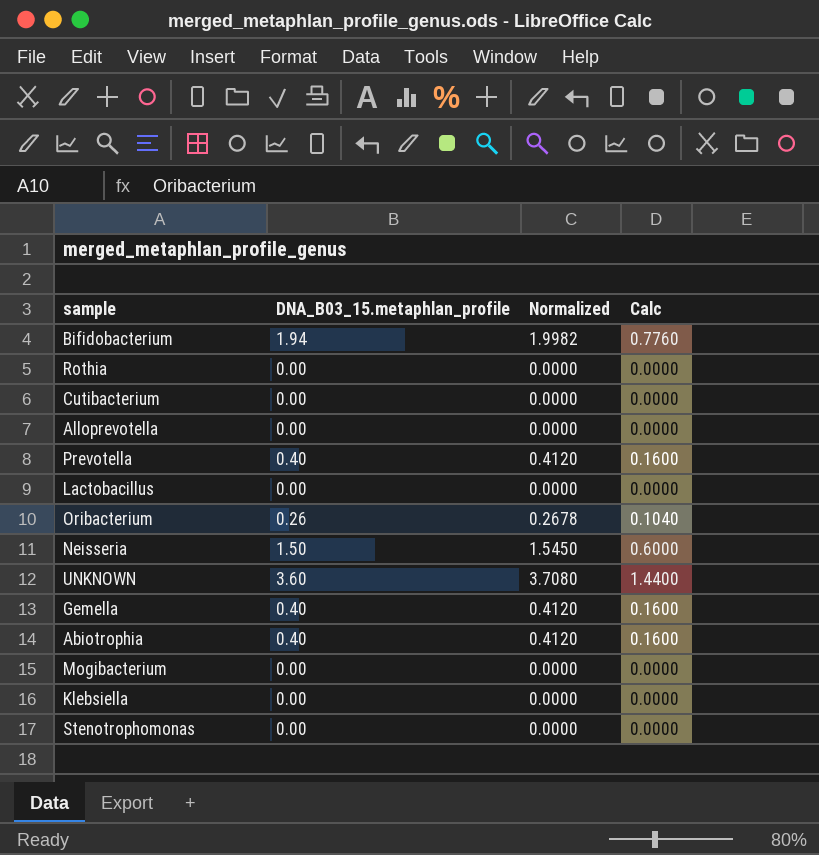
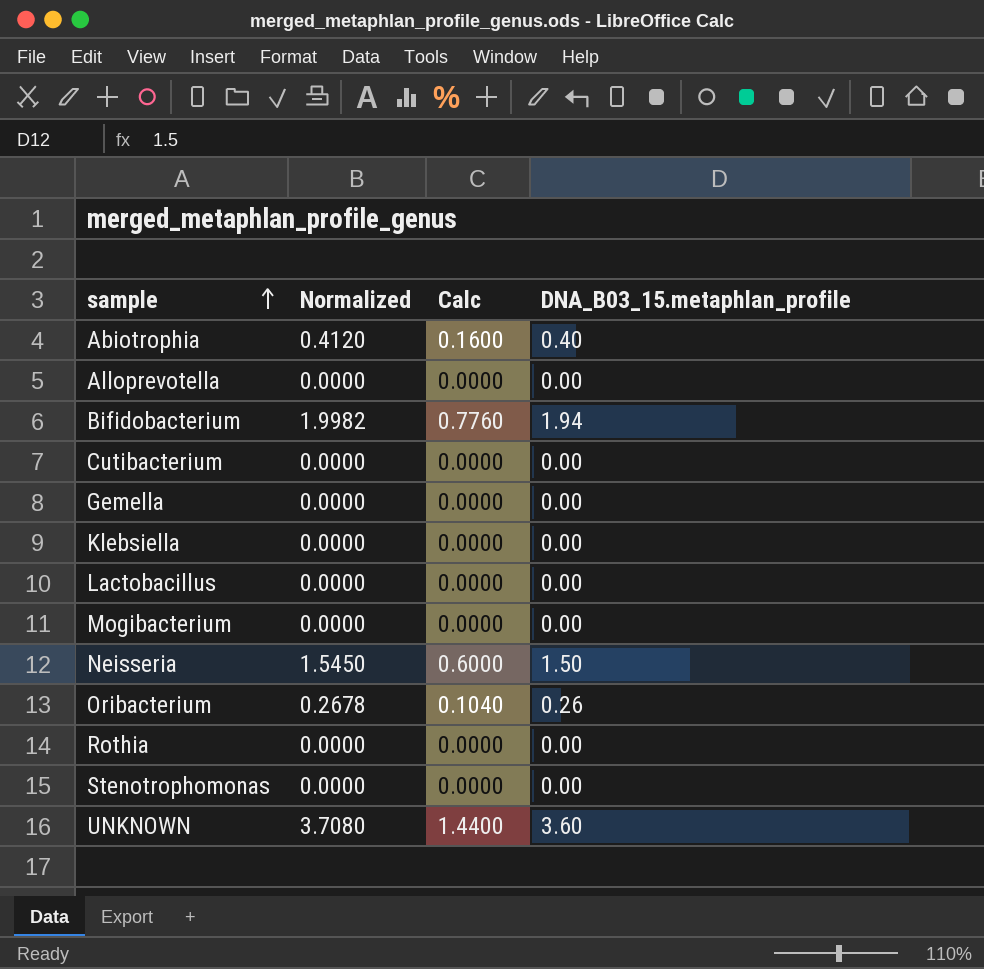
row order: none -> sample ascending
column DNA_B03_15.metaphlan_profile | position: 2 -> 4
row Prevotella: 0.40 | 0.4120 | 0.1600 -> none
Gemella | Normalized: 0.4120 -> 0.0000
Gemella | Calc: 0.1600 -> 0.0000
Gemella | DNA_B03_15.metaphlan_profile: 0.40 -> 0.00

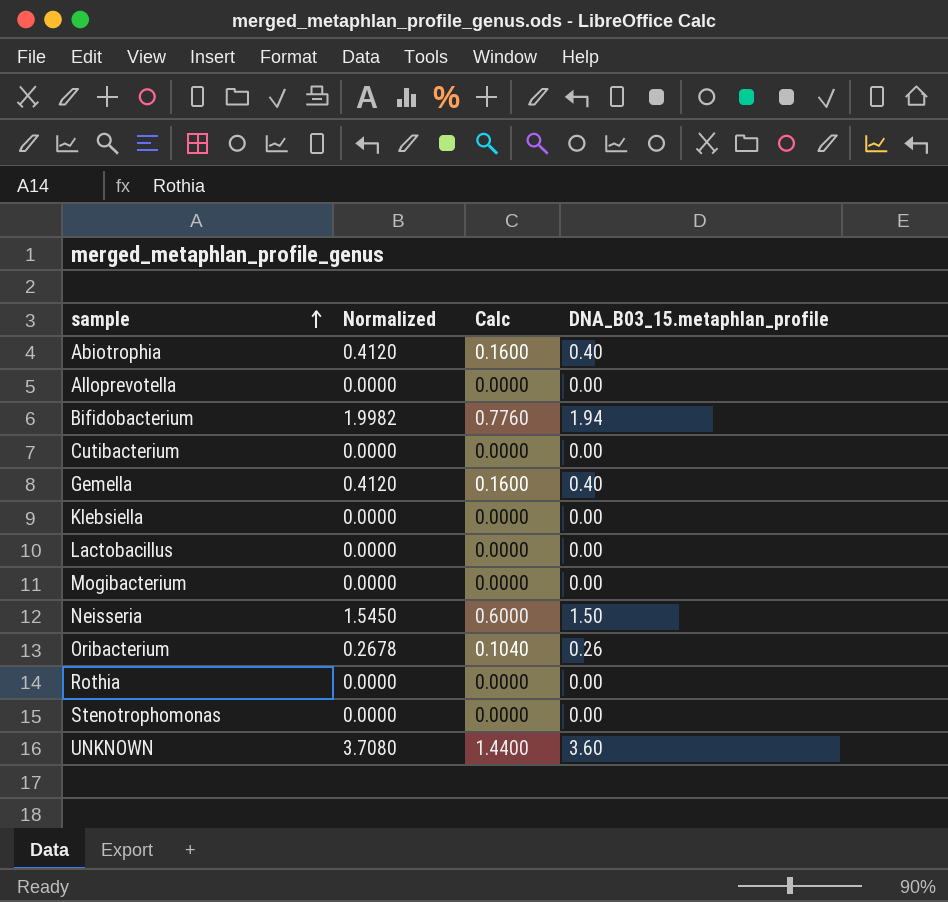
Gemella | Normalized: 0.0000 -> 0.4120
Gemella | Calc: 0.0000 -> 0.1600
Gemella | DNA_B03_15.metaphlan_profile: 0.00 -> 0.40

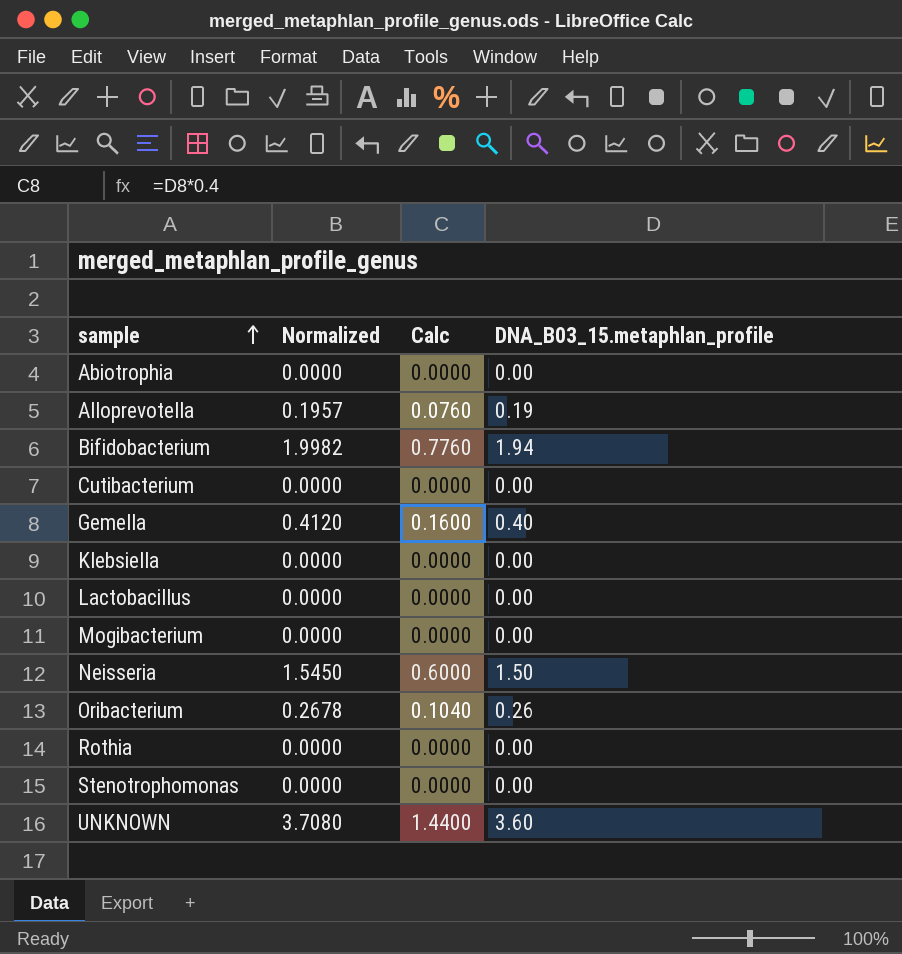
Abiotrophia | Normalized: 0.4120 -> 0.0000
Abiotrophia | Calc: 0.1600 -> 0.0000
Abiotrophia | DNA_B03_15.metaphlan_profile: 0.40 -> 0.00
Alloprevotella | Normalized: 0.0000 -> 0.1957
Alloprevotella | Calc: 0.0000 -> 0.0760
Alloprevotella | DNA_B03_15.metaphlan_profile: 0.00 -> 0.19

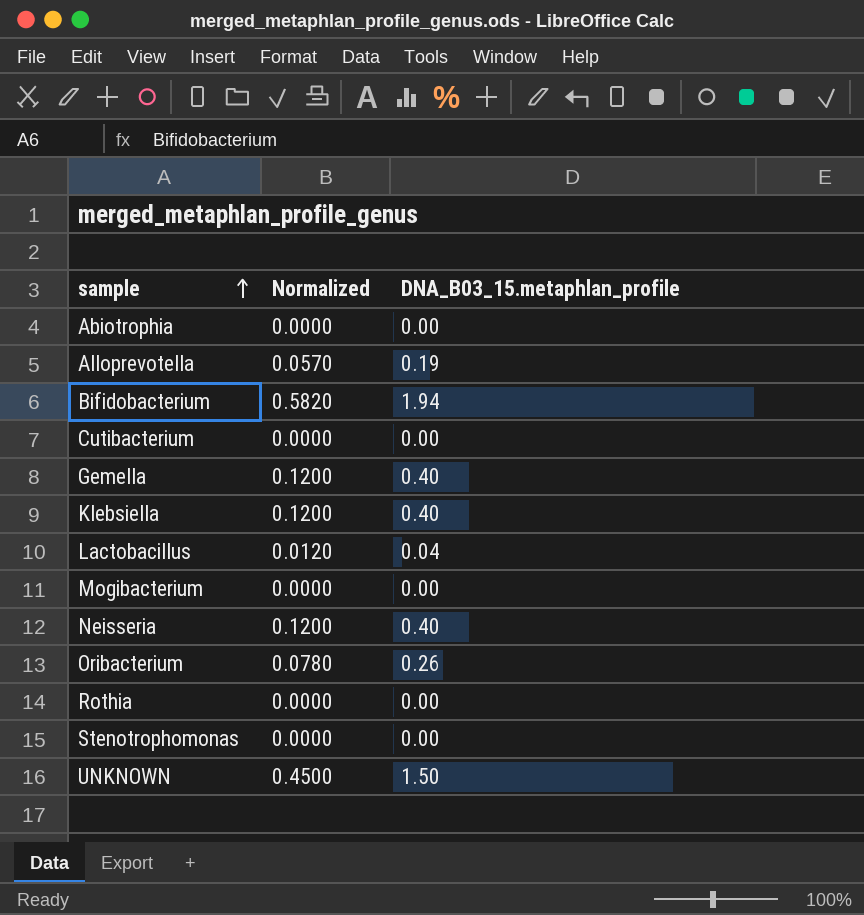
column Calc | formula: [DNA_B03_15.metaphlan_profile] * 0.4 -> none
column Normalized | formula: [DNA_B03_15.metaphlan_profile] * 1.03 -> [DNA_B03_15.metaphlan_profile] * 0.3
Klebsiella | DNA_B03_15.metaphlan_profile: 0.00 -> 0.40
Lactobacillus | DNA_B03_15.metaphlan_profile: 0.00 -> 0.04
Neisseria | DNA_B03_15.metaphlan_profile: 1.50 -> 0.40
UNKNOWN | DNA_B03_15.metaphlan_profile: 3.60 -> 1.50

